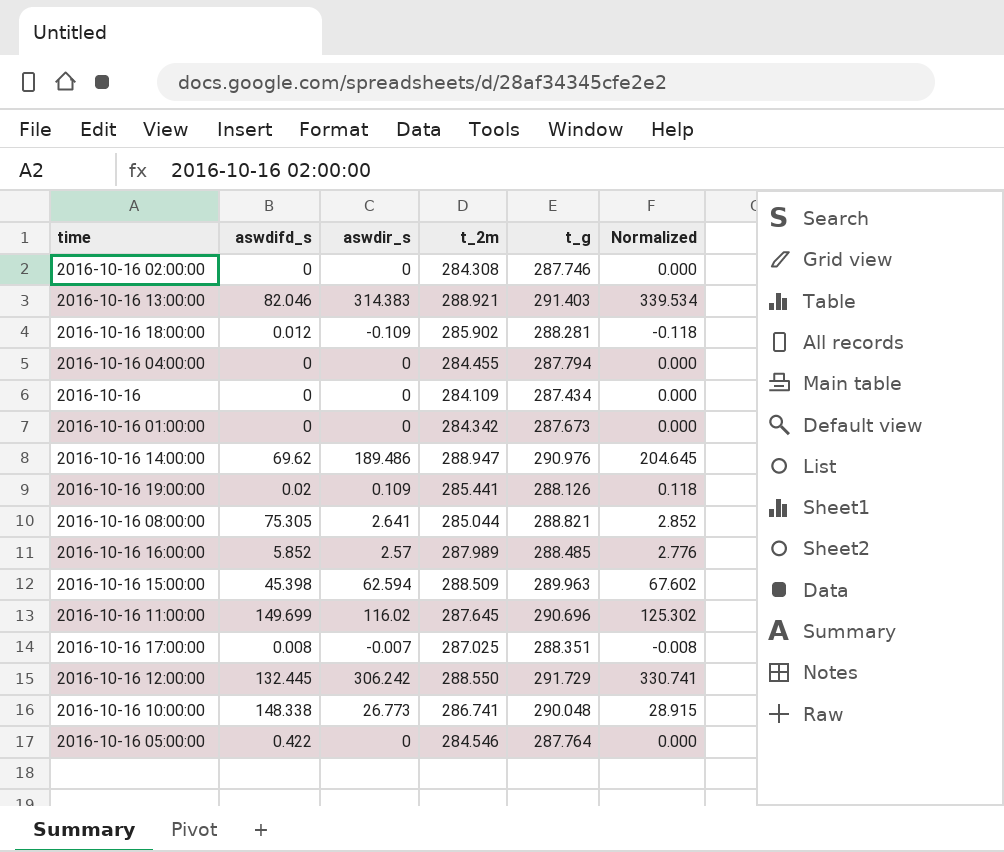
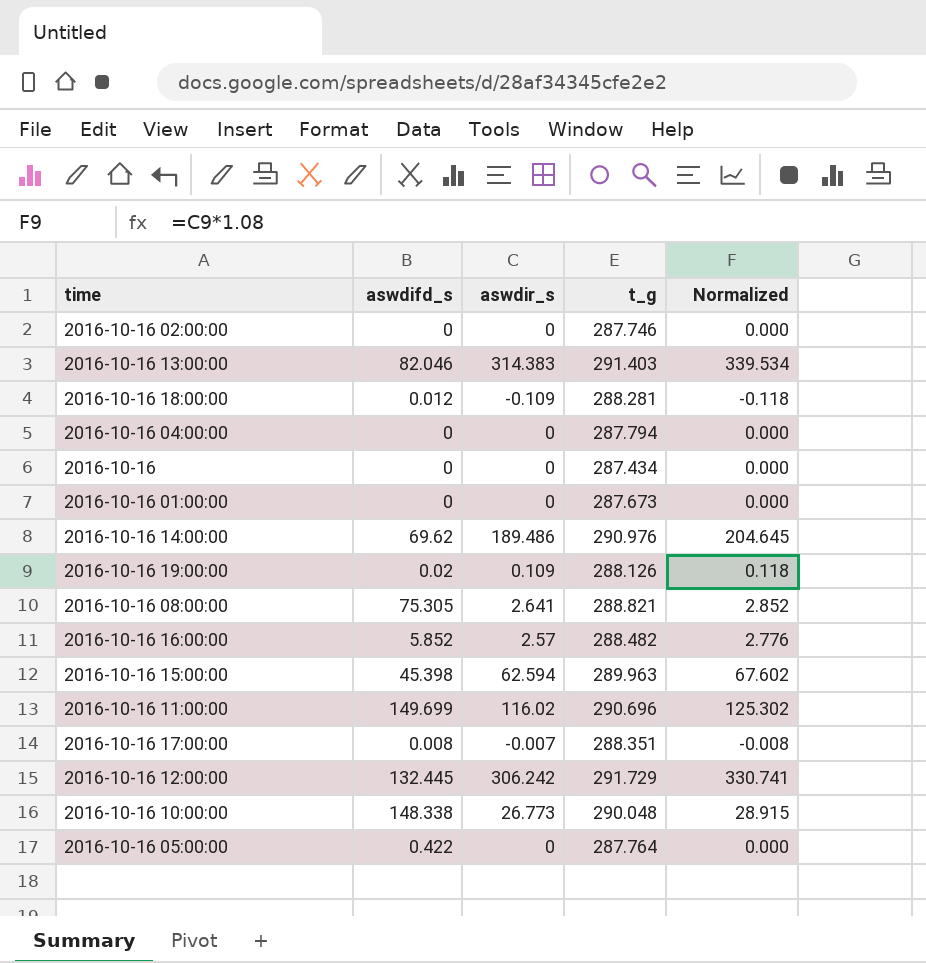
column t_2m | position: 4 -> none
2016-10-16 16:00:00 | t_g: 288.485 -> 288.482

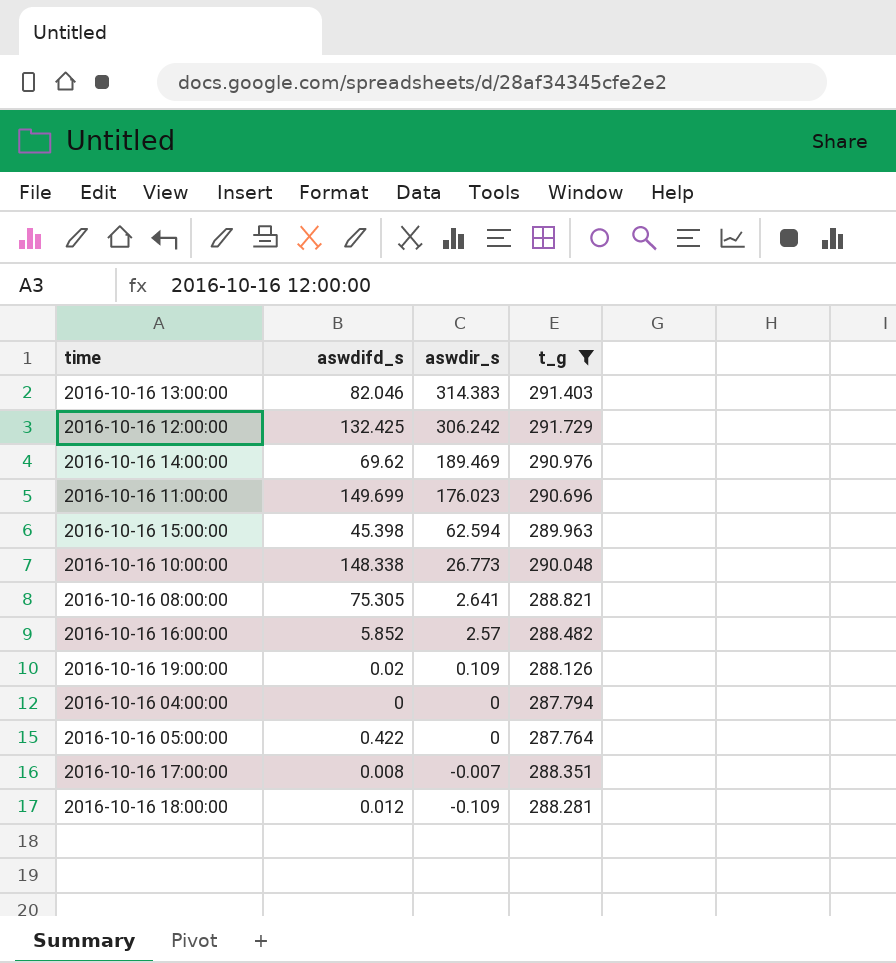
filter: none -> t_g >= 287.764
row order: none -> aswdir_s descending
column Normalized | formula: [aswdir_s] * 1.08 -> none
2016-10-16 12:00:00 | aswdifd_s: 132.445 -> 132.425
2016-10-16 14:00:00 | aswdir_s: 189.486 -> 189.469
2016-10-16 11:00:00 | aswdir_s: 116.02 -> 176.023

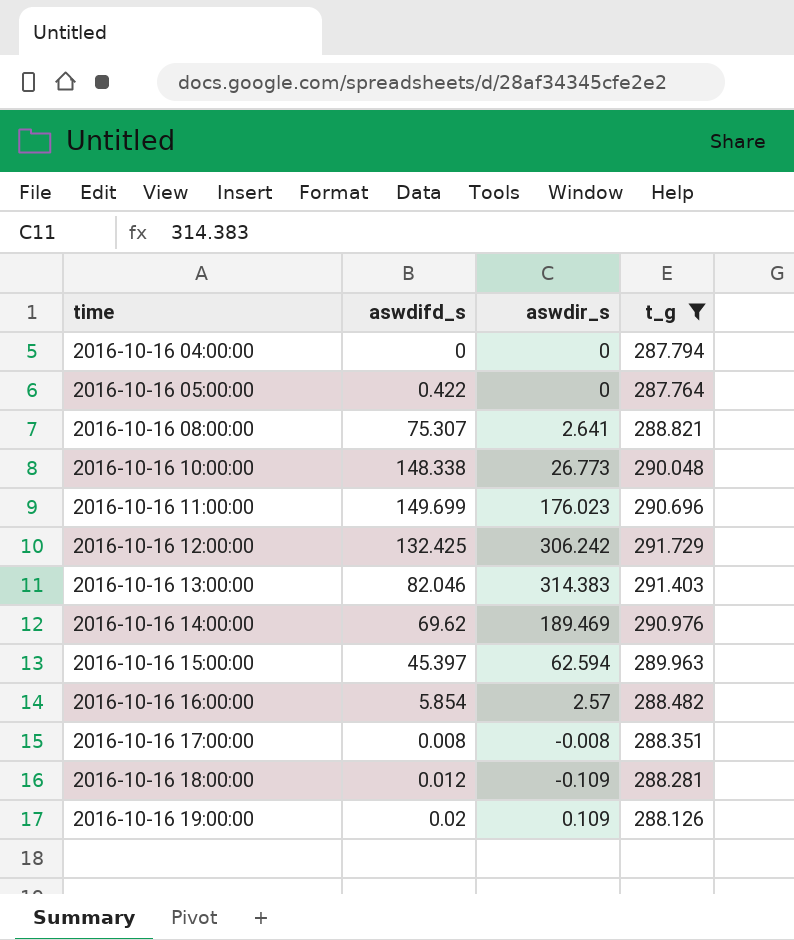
row order: aswdir_s descending -> time ascending
2016-10-16 08:00:00 | aswdifd_s: 75.305 -> 75.307
2016-10-16 15:00:00 | aswdifd_s: 45.398 -> 45.397
2016-10-16 16:00:00 | aswdifd_s: 5.852 -> 5.854
2016-10-16 17:00:00 | aswdir_s: -0.007 -> -0.008

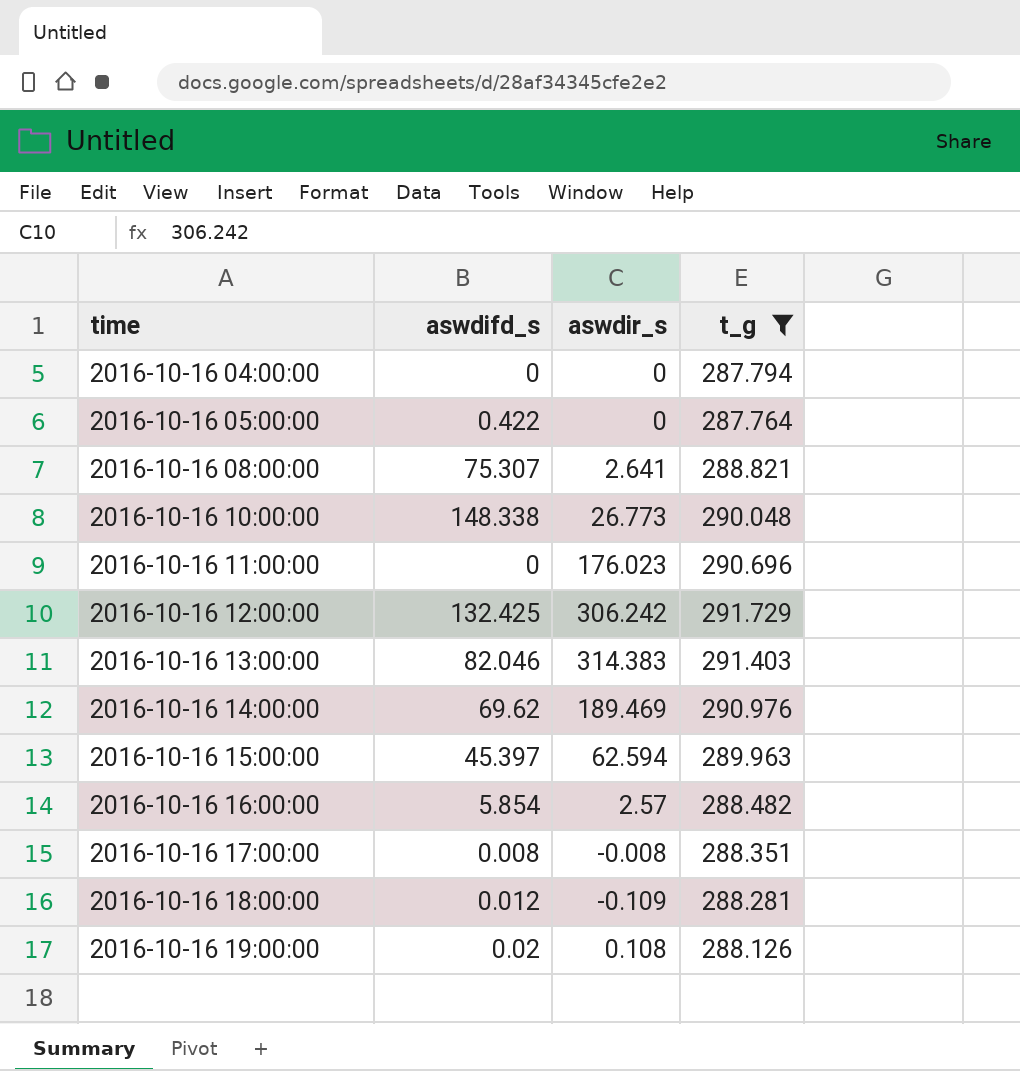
2016-10-16 11:00:00 | aswdifd_s: 149.699 -> 0
2016-10-16 19:00:00 | aswdir_s: 0.109 -> 0.108

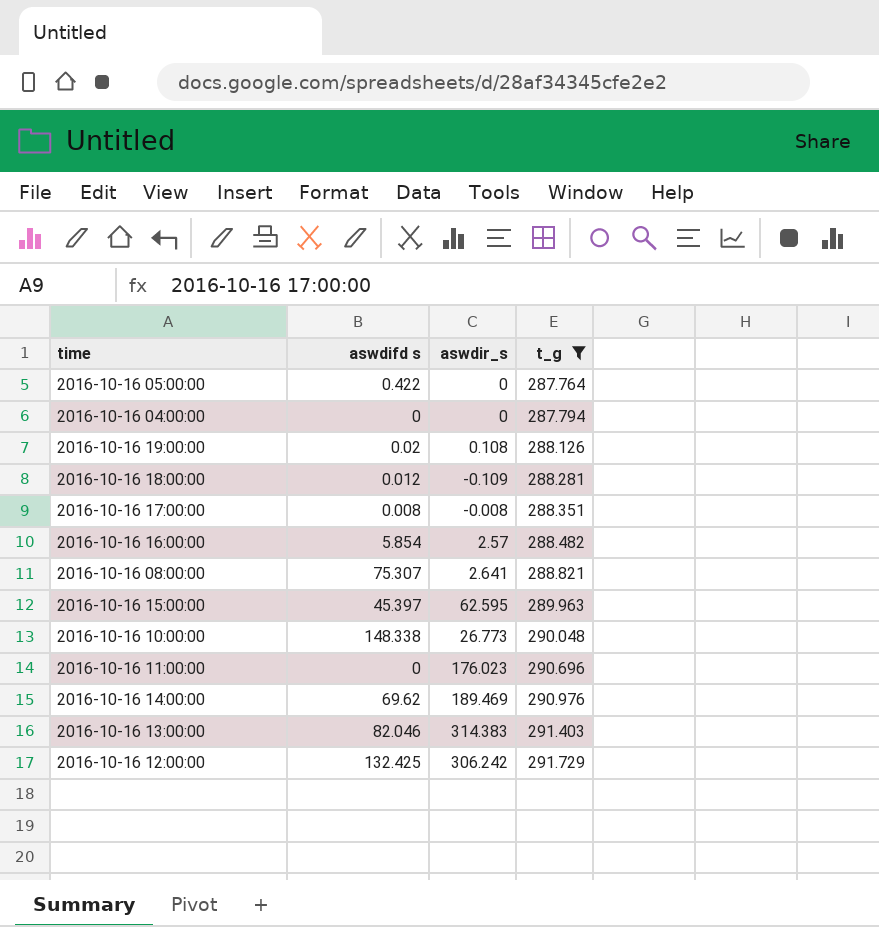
row order: time ascending -> t_g ascending
column name: aswdifd_s -> aswdifd s
2016-10-16 15:00:00 | aswdir_s: 62.594 -> 62.595

